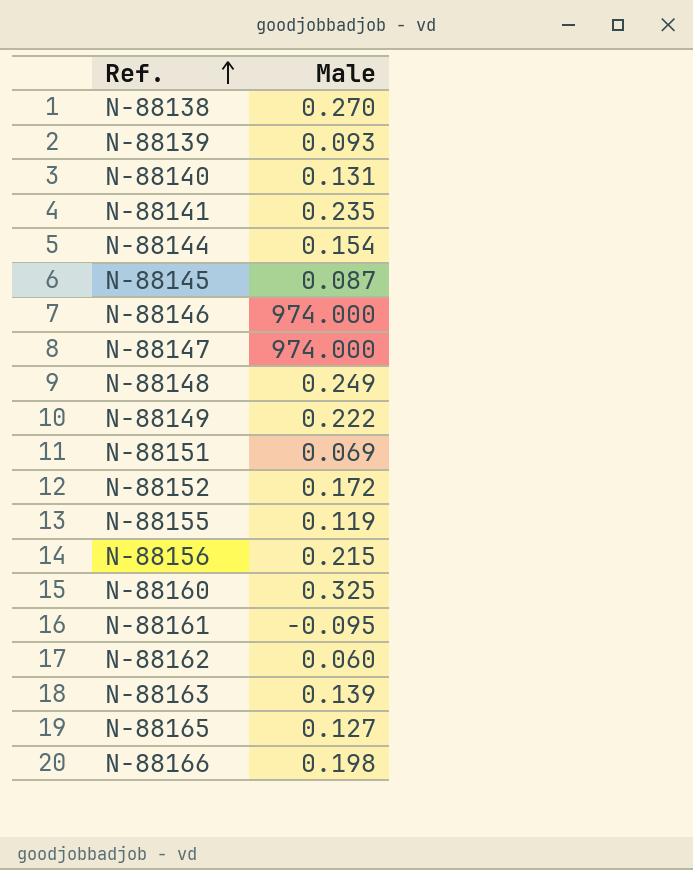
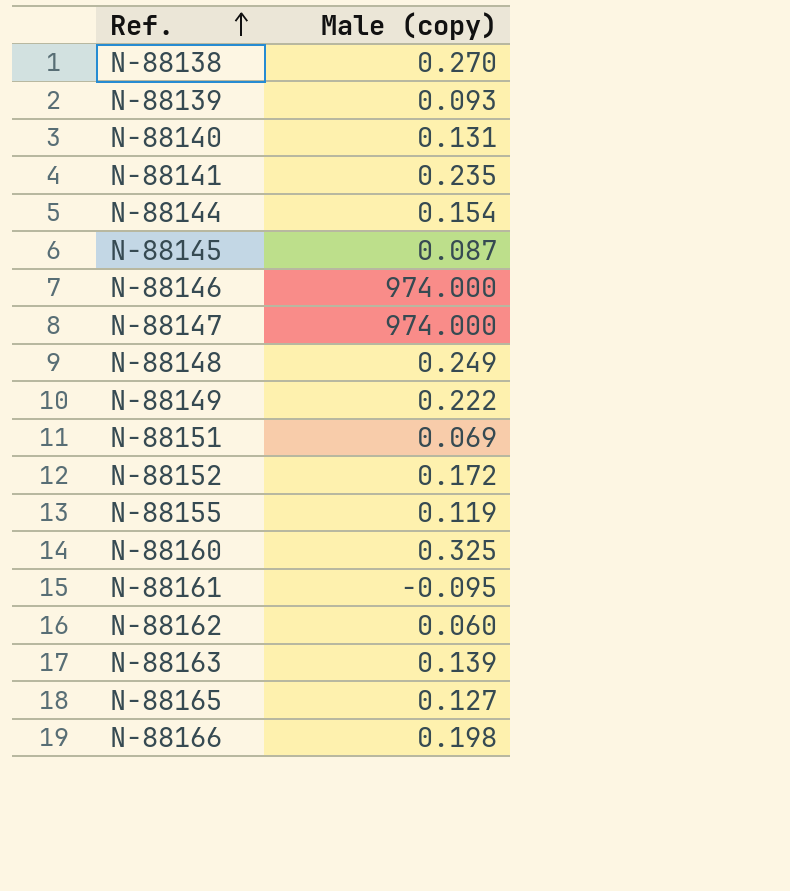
column name: Male -> Male (copy)
row N-88156: 0.215 -> none

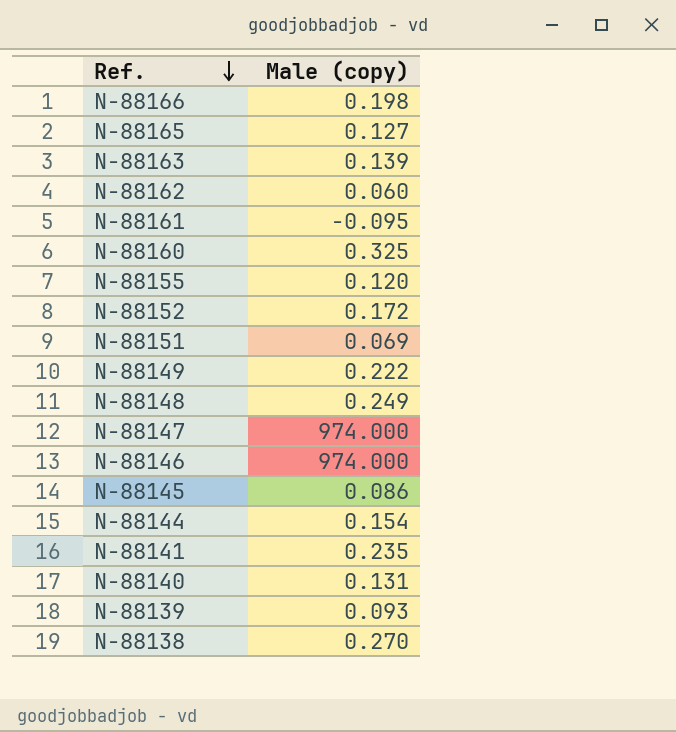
row order: Ref. ascending -> Ref. descending
N-88155 | Male (copy): 0.119 -> 0.120
N-88145 | Male (copy): 0.087 -> 0.086

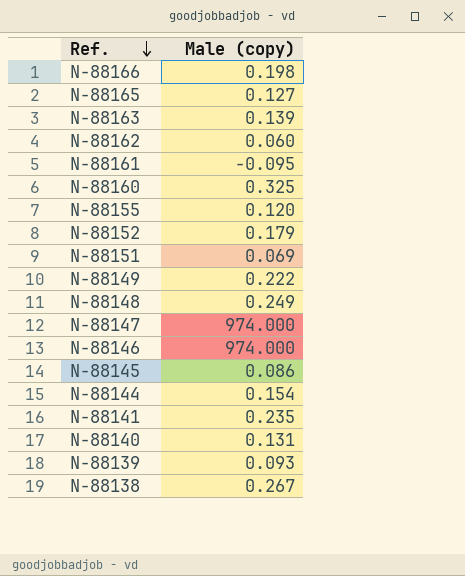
N-88152 | Male (copy): 0.172 -> 0.179
N-88138 | Male (copy): 0.270 -> 0.267

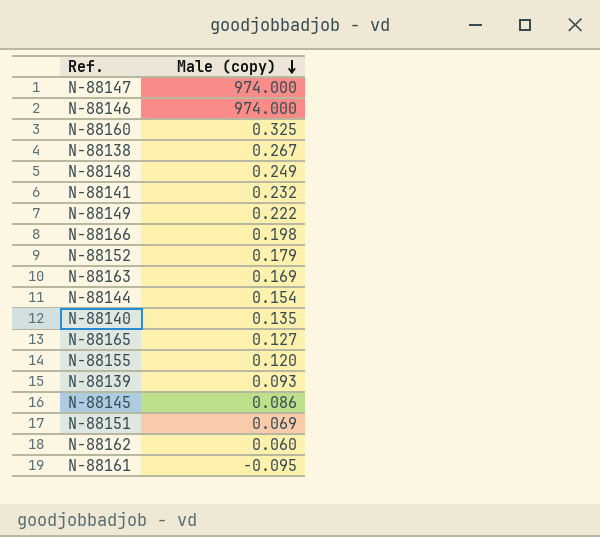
row order: Ref. descending -> Male (copy) descending
N-88141 | Male (copy): 0.235 -> 0.232
N-88163 | Male (copy): 0.139 -> 0.169
N-88140 | Male (copy): 0.131 -> 0.135

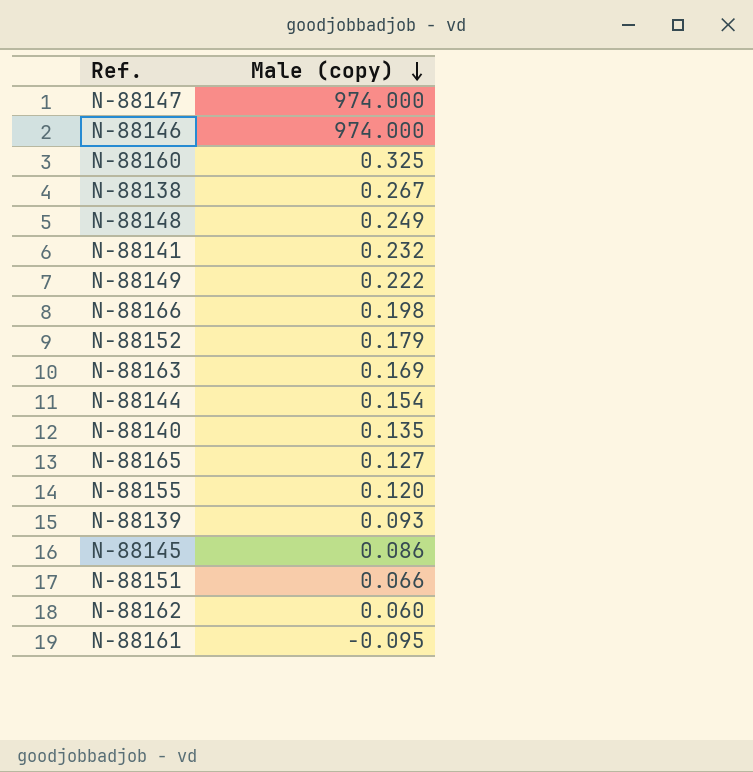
N-88151 | Male (copy): 0.069 -> 0.066

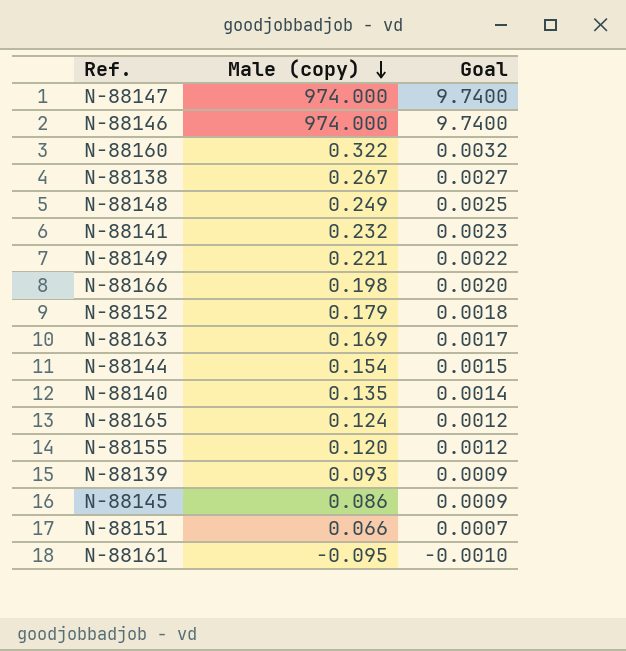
column Goal | formula: none -> [Male (copy)] * 0.01
row N-88162: 0.060 -> none
N-88160 | Male (copy): 0.325 -> 0.322
N-88149 | Male (copy): 0.222 -> 0.221
N-88165 | Male (copy): 0.127 -> 0.124

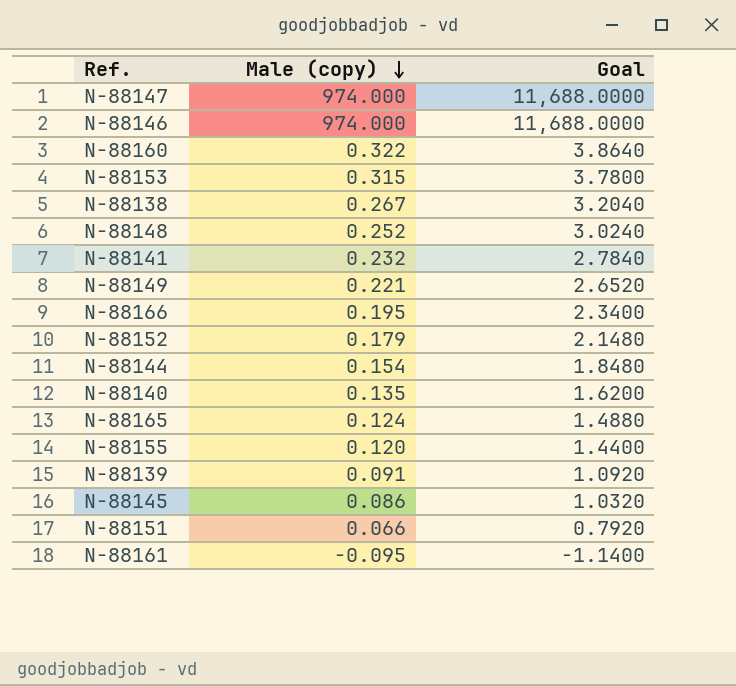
column Goal | formula: [Male (copy)] * 0.01 -> [Male (copy)] * 12
row N-88163: 0.169 | 0.0017 -> none
row N-88153: none -> 0.315 | 3.7800
N-88148 | Male (copy): 0.249 -> 0.252
N-88166 | Male (copy): 0.198 -> 0.195
N-88139 | Male (copy): 0.093 -> 0.091

